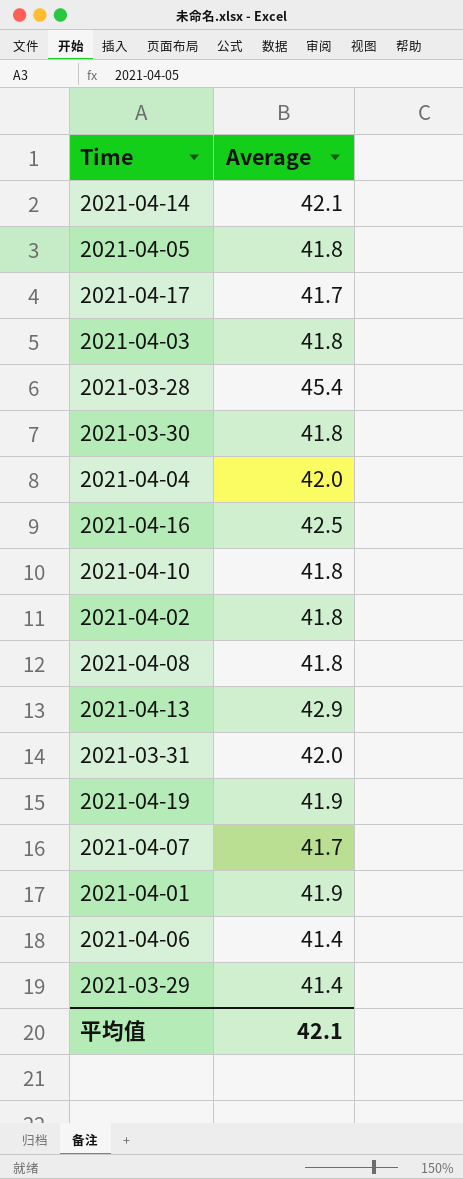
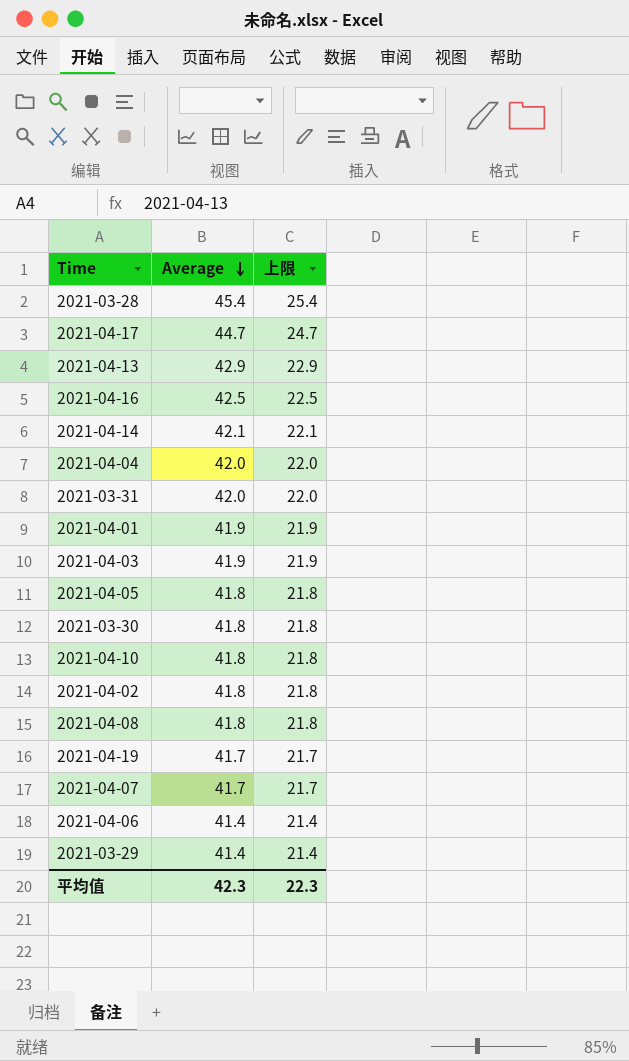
row order: none -> Average descending
column 上限 | formula: none -> [Average] - 20
2021-04-17 | Average: 41.7 -> 44.7
2021-04-03 | Average: 41.8 -> 41.9
2021-04-19 | Average: 41.9 -> 41.7
平均值 | Average: 42.1 -> 42.3

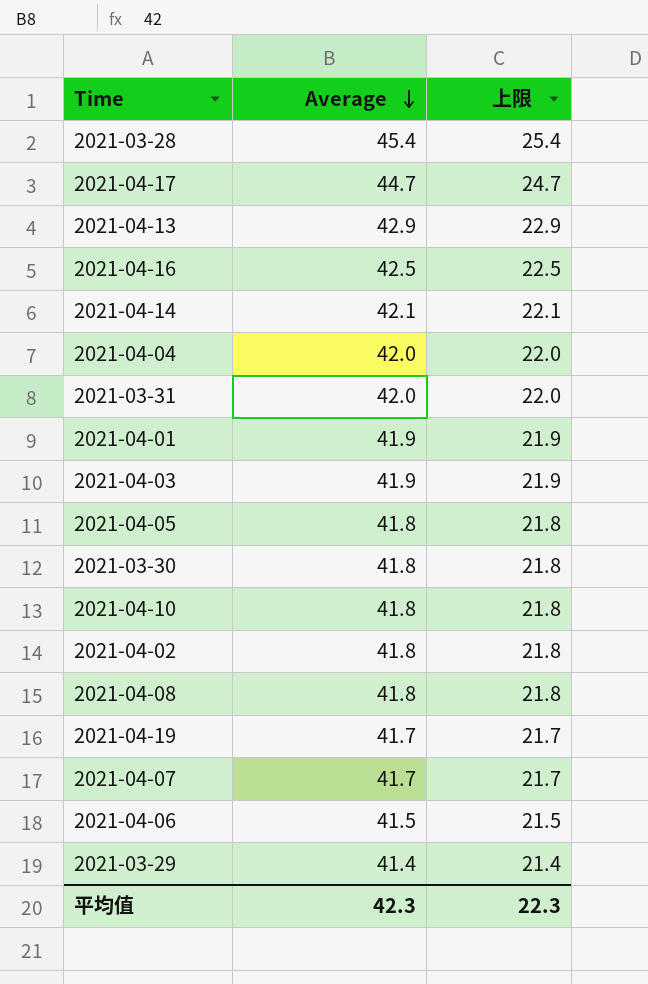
2021-04-06 | Average: 41.4 -> 41.5
2021-04-06 | 上限: 21.4 -> 21.5

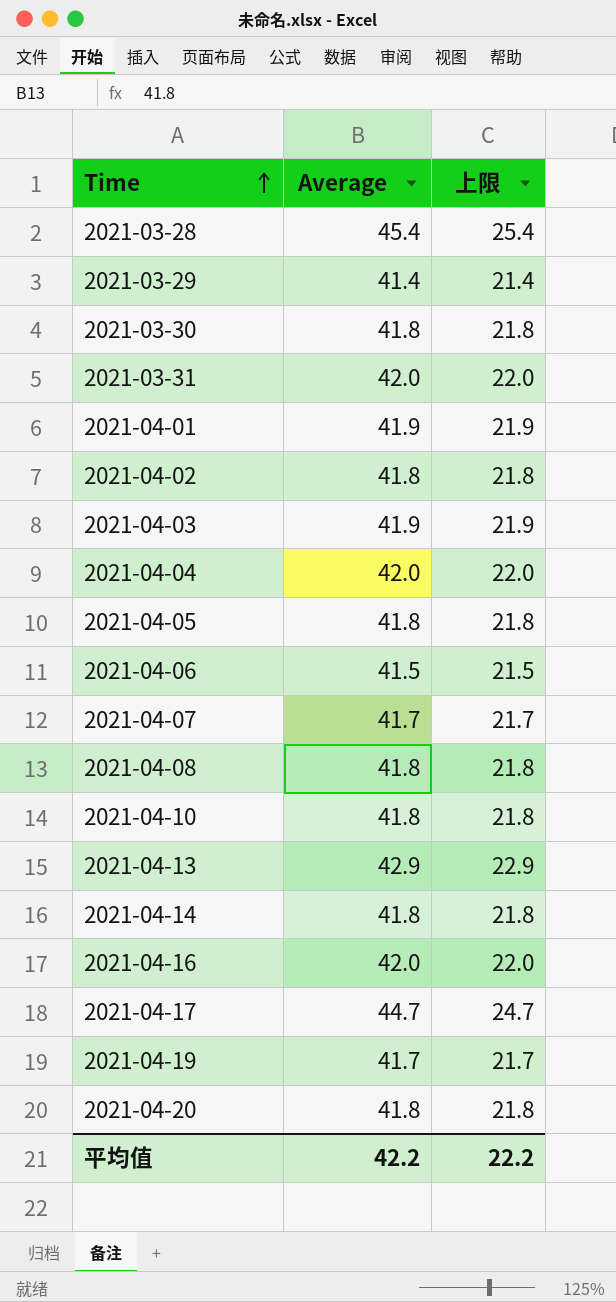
row order: Average descending -> Time ascending
2021-04-14 | Average: 42.1 -> 41.8
2021-04-14 | 上限: 22.1 -> 21.8
2021-04-16 | Average: 42.5 -> 42.0
2021-04-16 | 上限: 22.5 -> 22.0
row 2021-04-20: none -> 41.8 | 21.8
平均值 | Average: 42.3 -> 42.2
平均值 | 上限: 22.3 -> 22.2

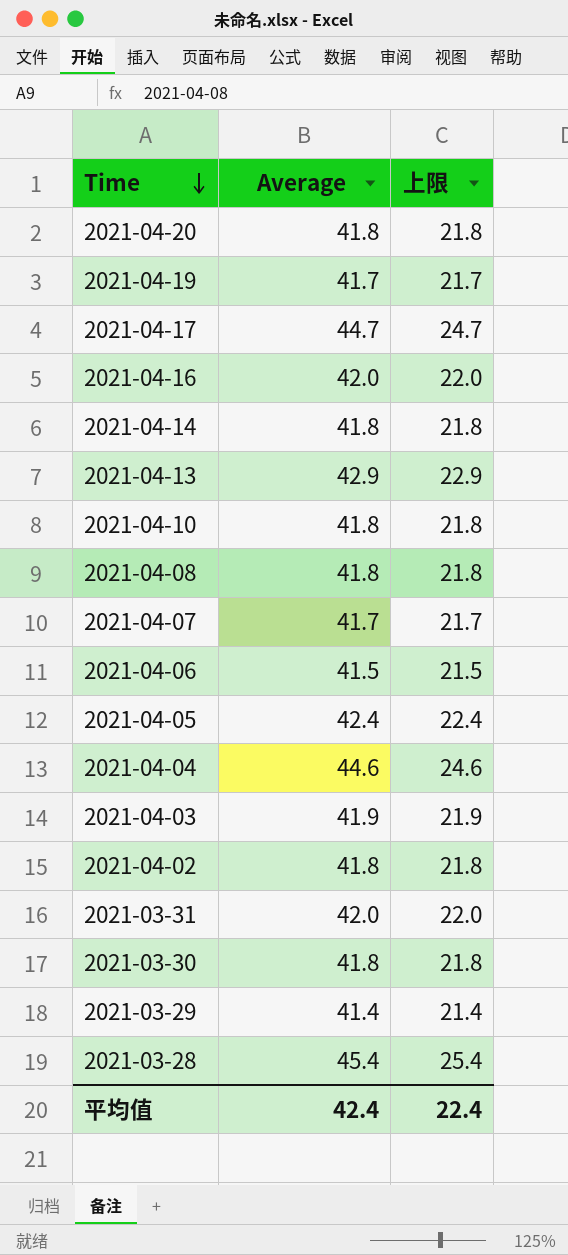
row order: Time ascending -> Time descending
row 2021-04-01: 41.9 | 21.9 -> none
2021-04-05 | Average: 41.8 -> 42.4
2021-04-05 | 上限: 21.8 -> 22.4
2021-04-04 | Average: 42.0 -> 44.6
2021-04-04 | 上限: 22.0 -> 24.6
平均值 | Average: 42.2 -> 42.4
平均值 | 上限: 22.2 -> 22.4

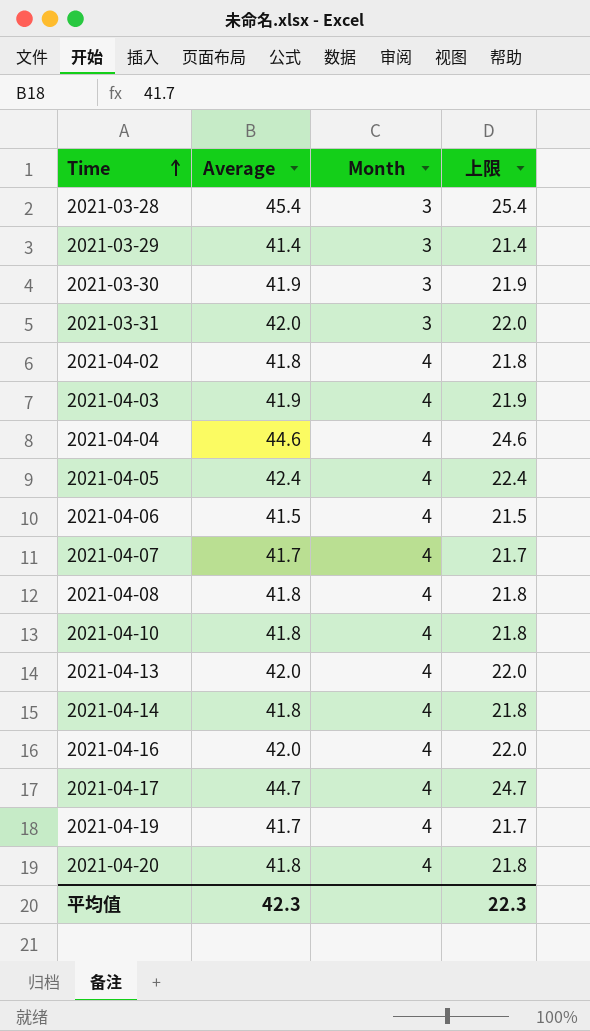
row order: Time descending -> Time ascending
column Month | position: none -> 3
2021-03-30 | Average: 41.8 -> 41.9
2021-03-30 | 上限: 21.8 -> 21.9
2021-04-13 | Average: 42.9 -> 42.0
2021-04-13 | 上限: 22.9 -> 22.0
平均值 | Average: 42.4 -> 42.3
平均值 | 上限: 22.4 -> 22.3

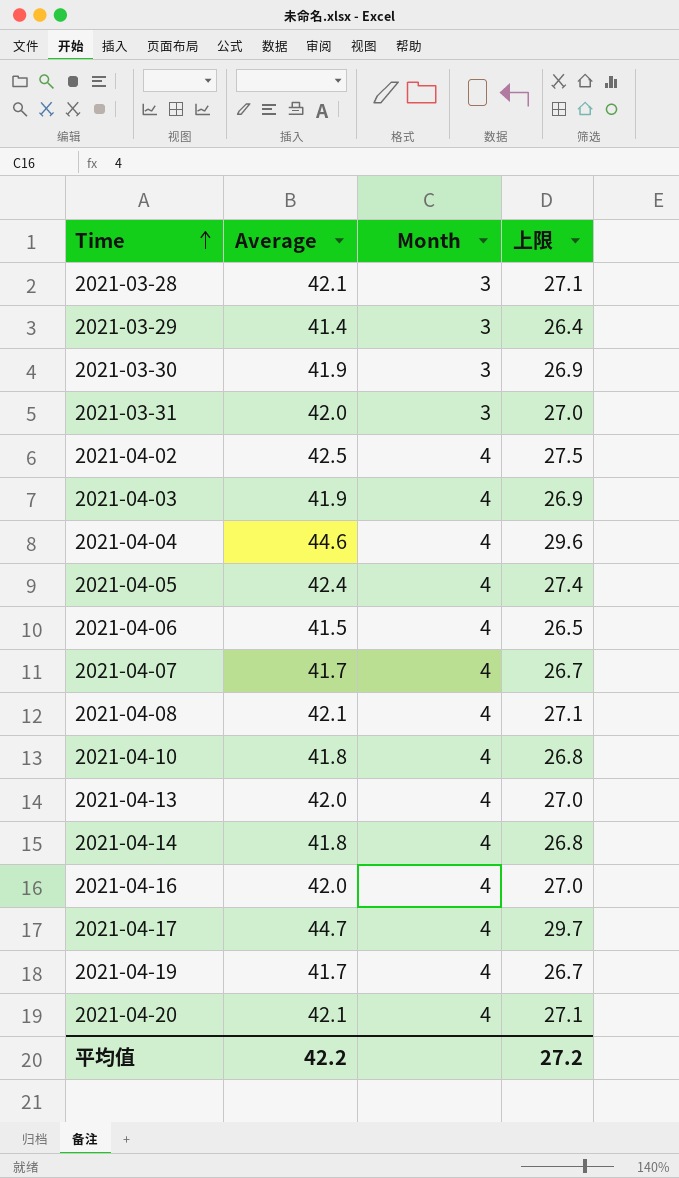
column 上限 | formula: [Average] - 20 -> [Average] - 15
2021-03-28 | Average: 45.4 -> 42.1
2021-04-02 | Average: 41.8 -> 42.5
2021-04-08 | Average: 41.8 -> 42.1
2021-04-20 | Average: 41.8 -> 42.1
平均值 | Average: 42.3 -> 42.2
平均值 | 上限: 22.3 -> 27.2

